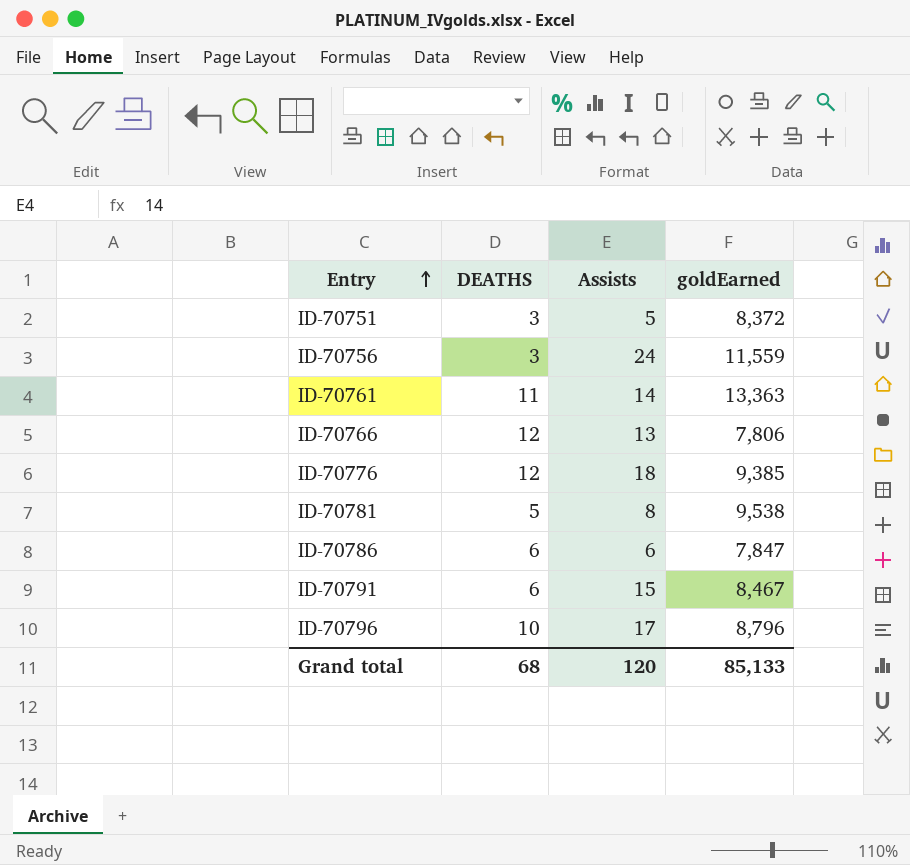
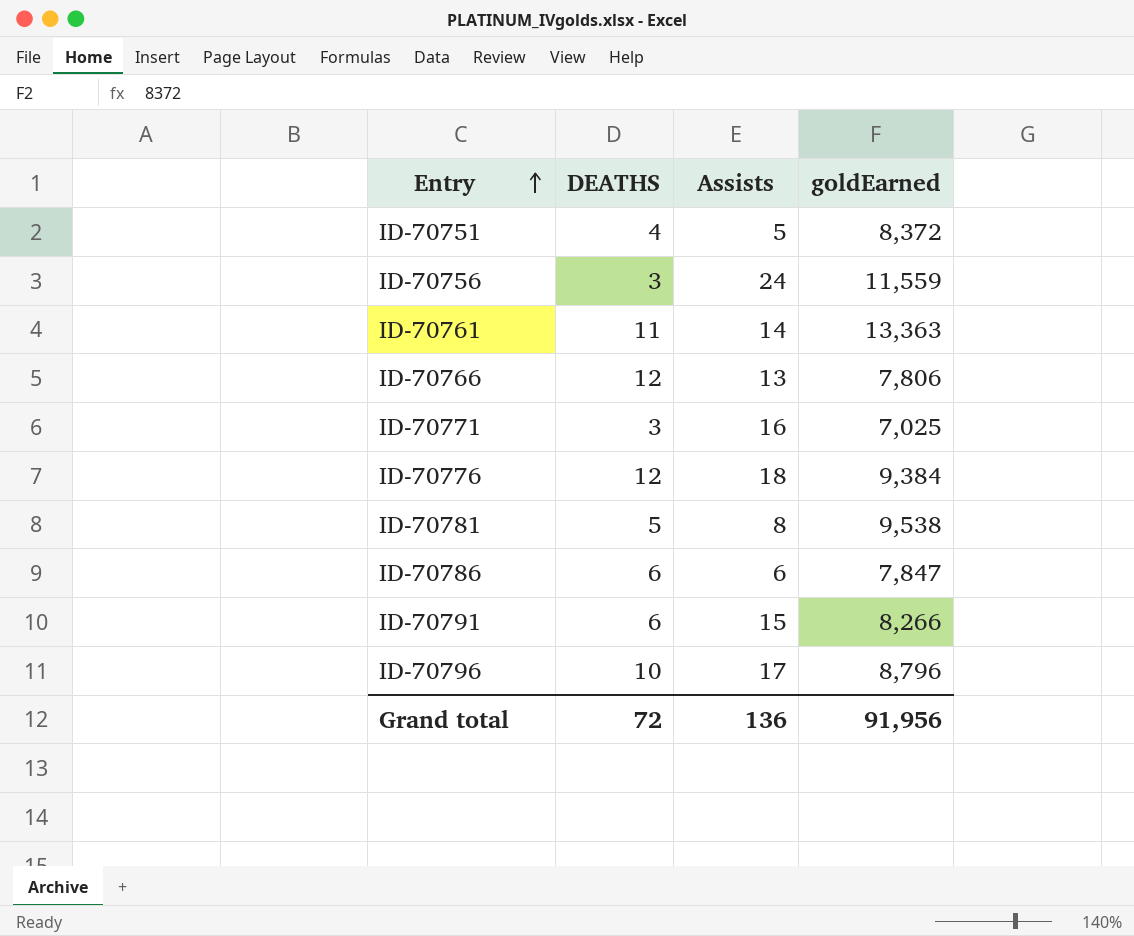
ID-70751 | DEATHS: 3 -> 4
row ID-70771: none -> 3 | 16 | 7,025
ID-70776 | goldEarned: 9,385 -> 9,384
ID-70791 | goldEarned: 8,467 -> 8,266
Grand total | DEATHS: 68 -> 72
Grand total | Assists: 120 -> 136
Grand total | goldEarned: 85,133 -> 91,956

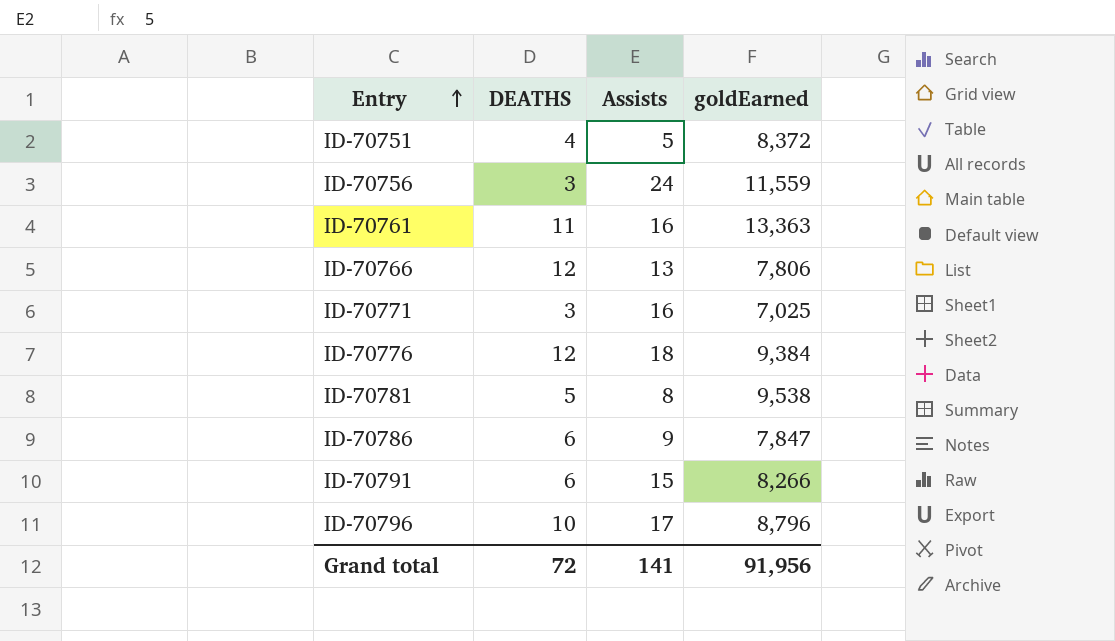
ID-70761 | Assists: 14 -> 16
ID-70786 | Assists: 6 -> 9
Grand total | Assists: 136 -> 141

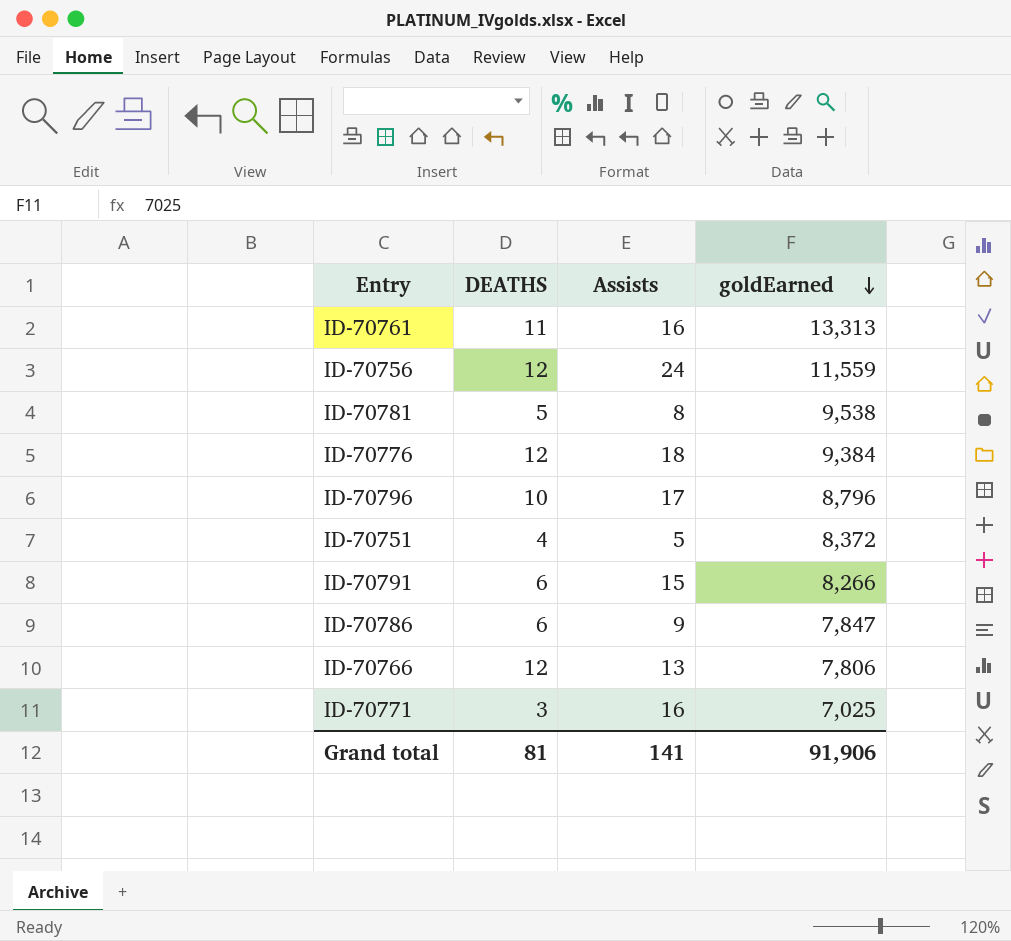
row order: Entry ascending -> goldEarned descending
ID-70761 | goldEarned: 13,363 -> 13,313
ID-70756 | DEATHS: 3 -> 12
Grand total | DEATHS: 72 -> 81
Grand total | goldEarned: 91,956 -> 91,906

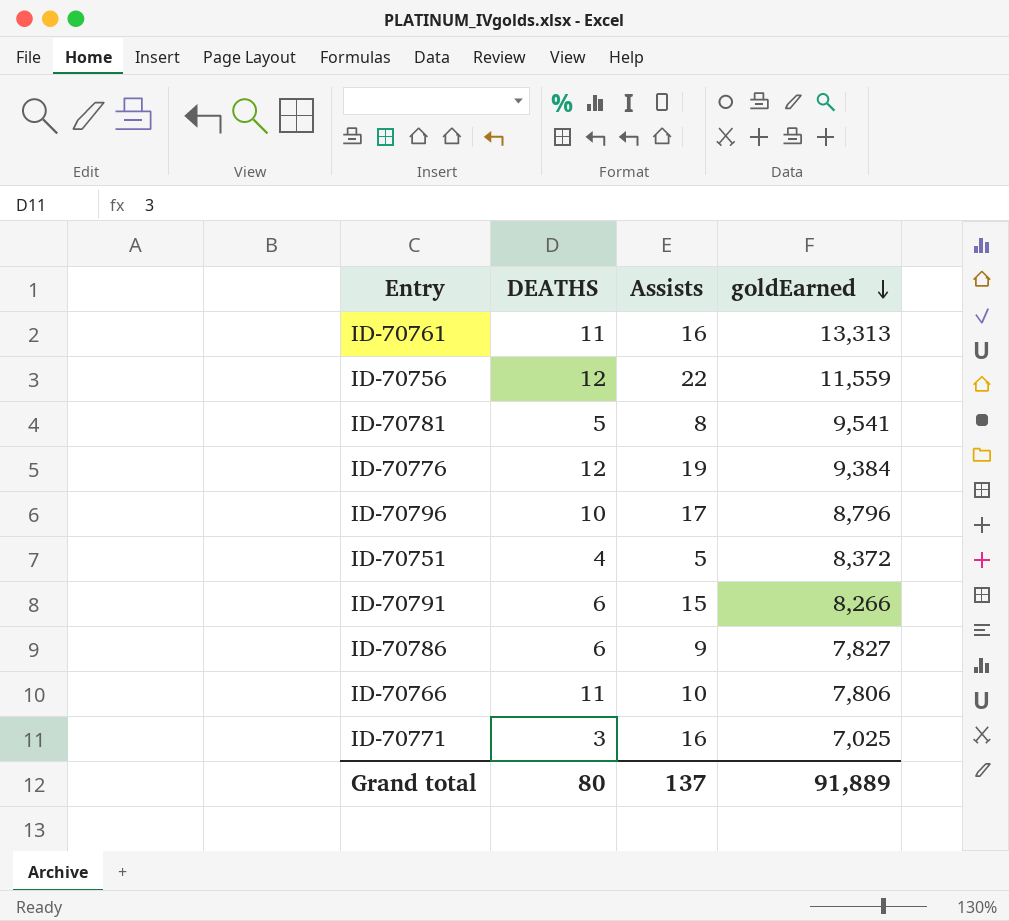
ID-70756 | Assists: 24 -> 22
ID-70781 | goldEarned: 9,538 -> 9,541
ID-70776 | Assists: 18 -> 19
ID-70786 | goldEarned: 7,847 -> 7,827
ID-70766 | DEATHS: 12 -> 11
ID-70766 | Assists: 13 -> 10
Grand total | DEATHS: 81 -> 80
Grand total | Assists: 141 -> 137
Grand total | goldEarned: 91,906 -> 91,889

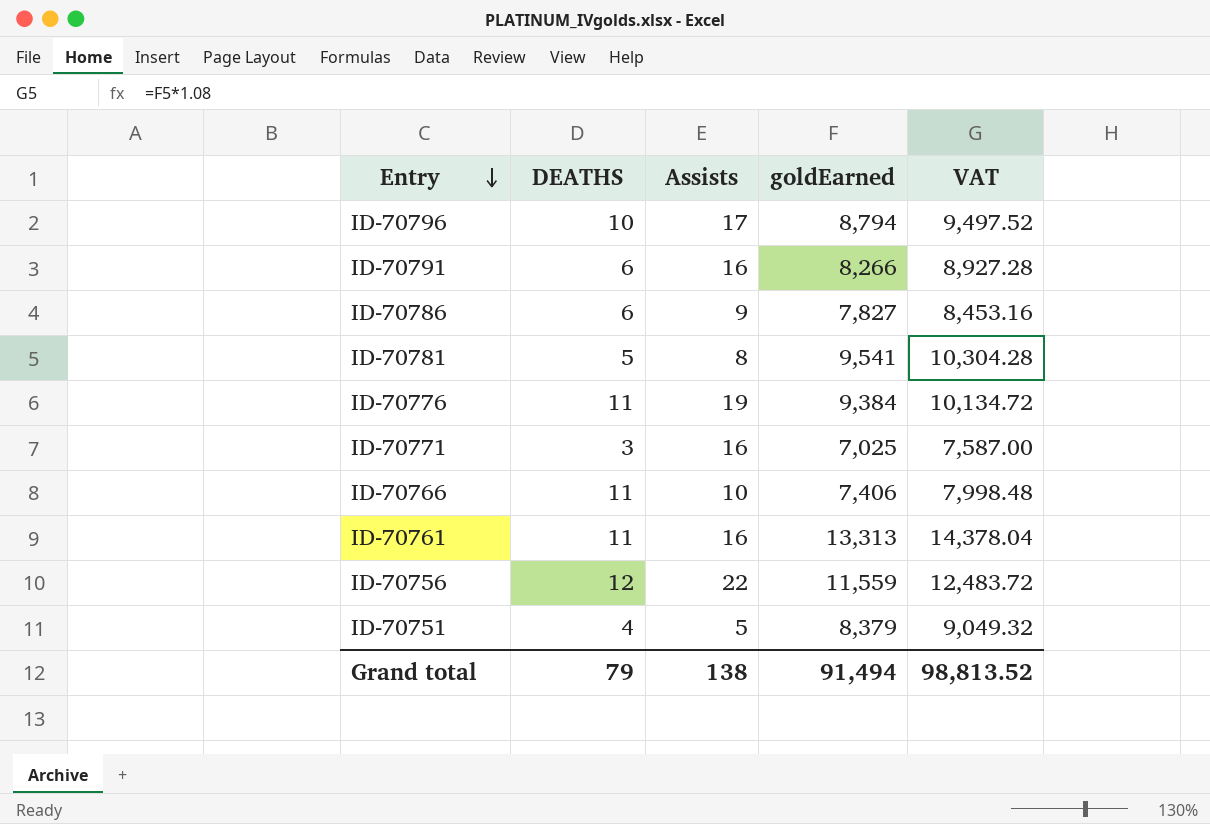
row order: goldEarned descending -> Entry descending
column VAT | formula: none -> [goldEarned] * 1.08
ID-70796 | goldEarned: 8,796 -> 8,794
ID-70791 | Assists: 15 -> 16
ID-70776 | DEATHS: 12 -> 11
ID-70766 | goldEarned: 7,806 -> 7,406
ID-70751 | goldEarned: 8,372 -> 8,379
Grand total | DEATHS: 80 -> 79
Grand total | Assists: 137 -> 138
Grand total | goldEarned: 91,889 -> 91,494

